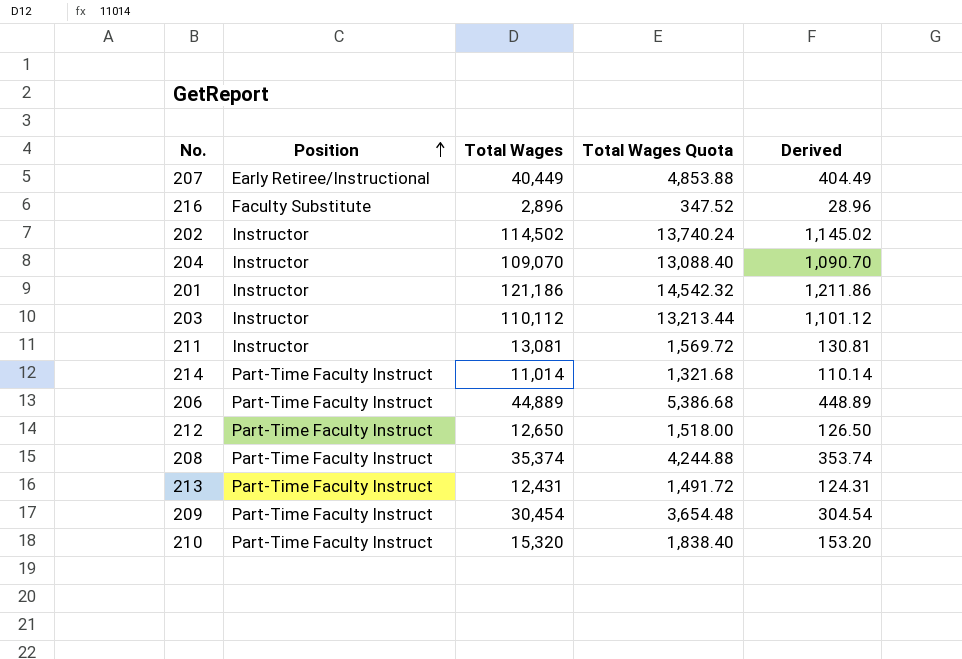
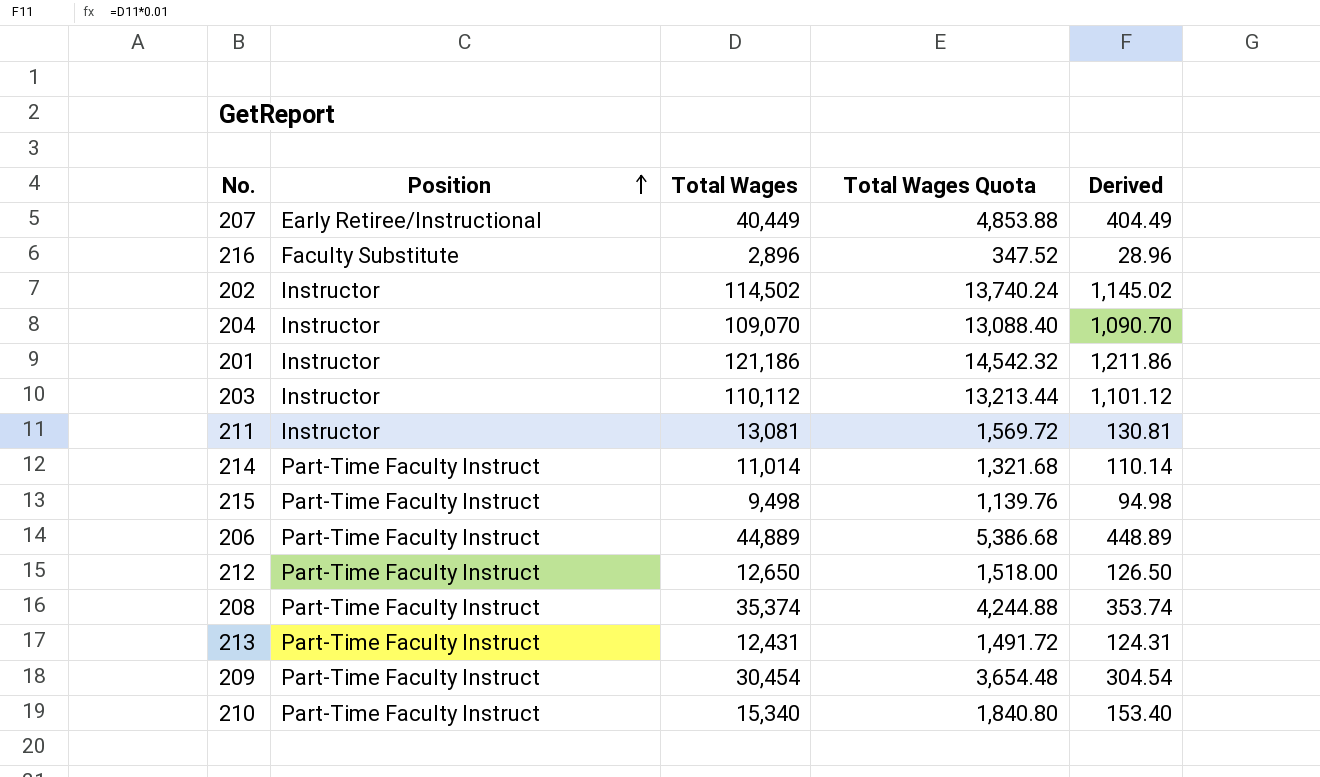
row 215: none -> Part-Time Faculty Instruct | 9,498 | 1,139.76 | 94.98
210 | Total Wages: 15,320 -> 15,340
210 | Total Wages Quota: 1,838.40 -> 1,840.80
210 | Derived: 153.20 -> 153.40

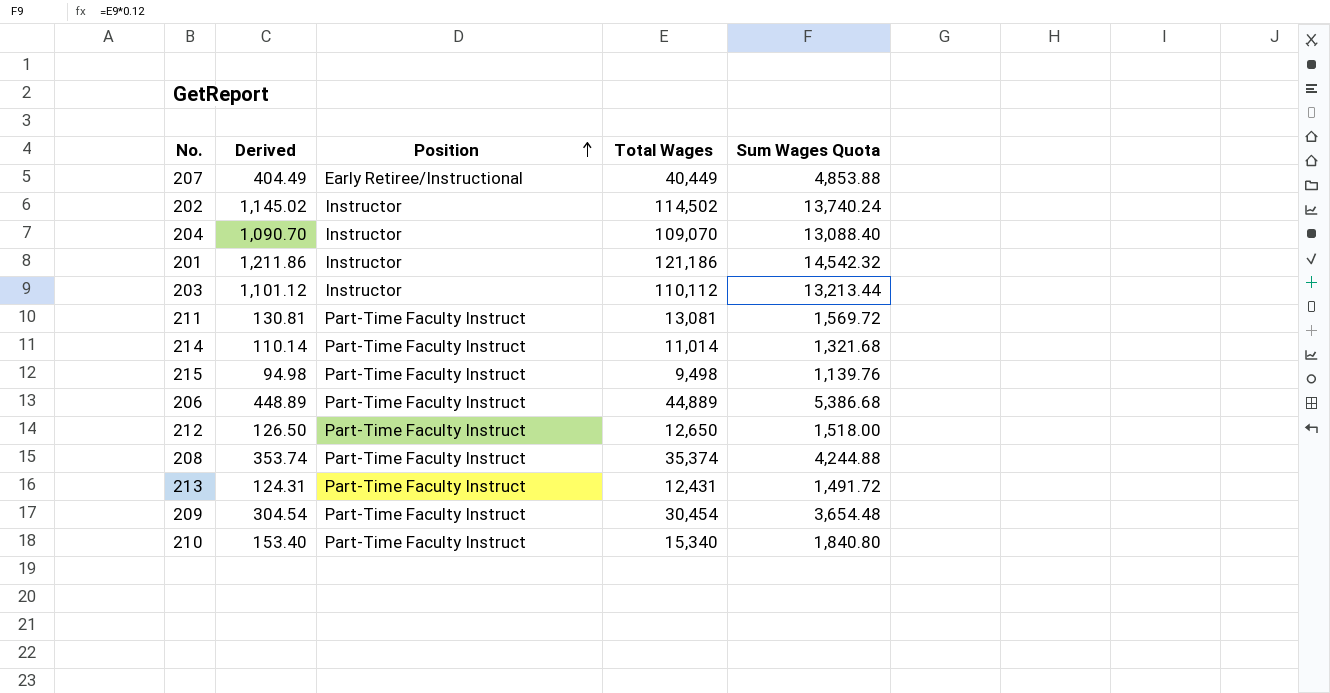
column Derived | position: 5 -> 2
column name: Total Wages Quota -> Sum Wages Quota
row 216: Faculty Substitute | 2,896 | 347.52 | 28.96 -> none
211 | Position: Instructor -> Part-Time Faculty Instruct

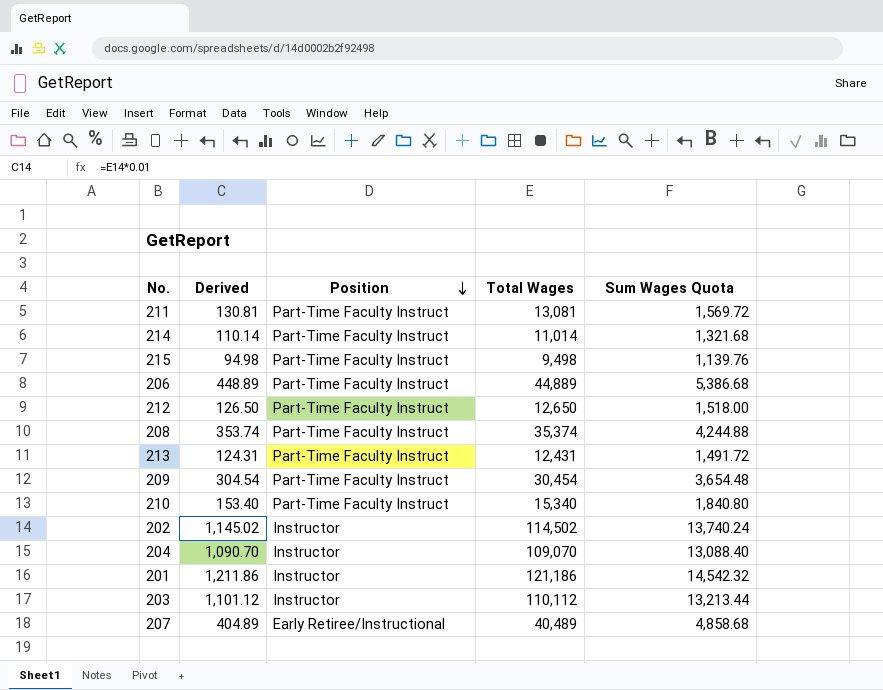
row order: Position ascending -> Position descending
207 | Derived: 404.49 -> 404.89
207 | Total Wages: 40,449 -> 40,489
207 | Sum Wages Quota: 4,853.88 -> 4,858.68

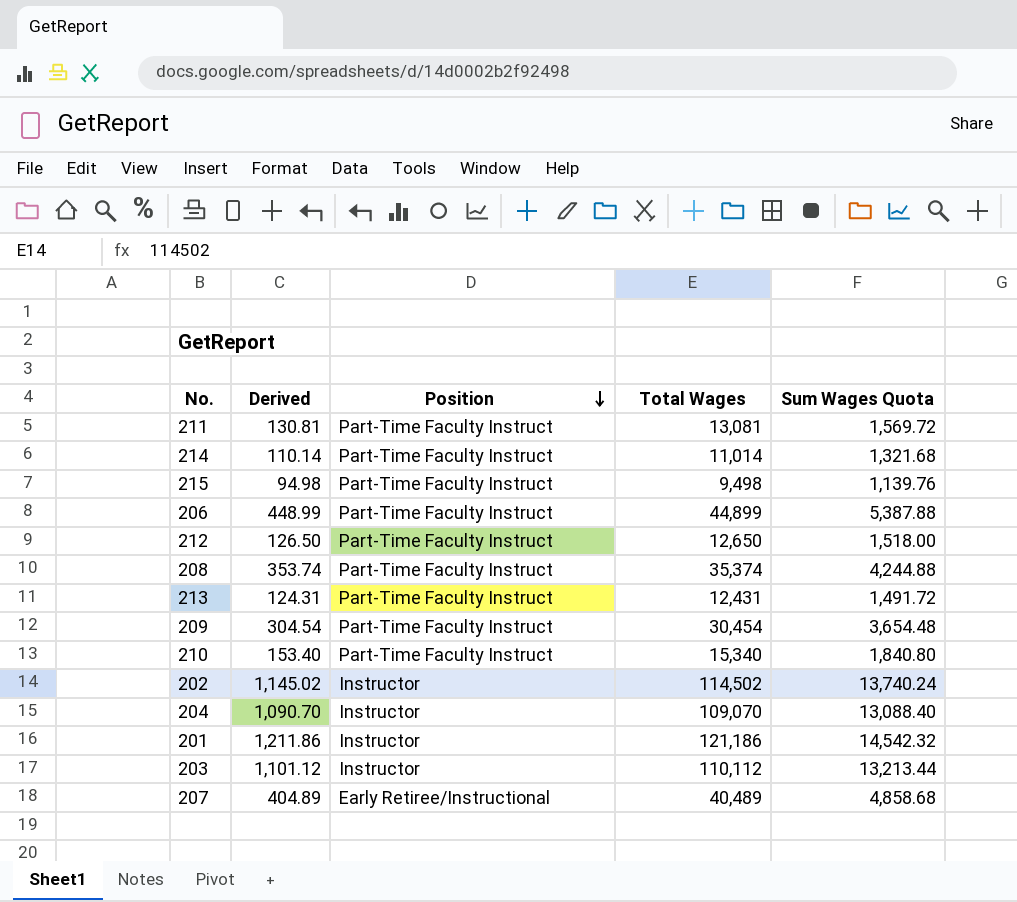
206 | Derived: 448.89 -> 448.99
206 | Total Wages: 44,889 -> 44,899
206 | Sum Wages Quota: 5,386.68 -> 5,387.88

